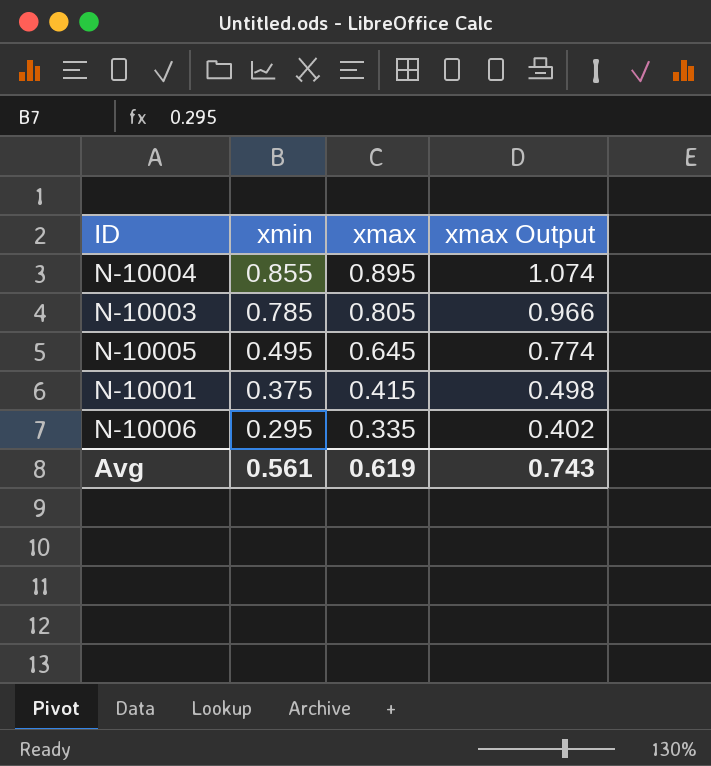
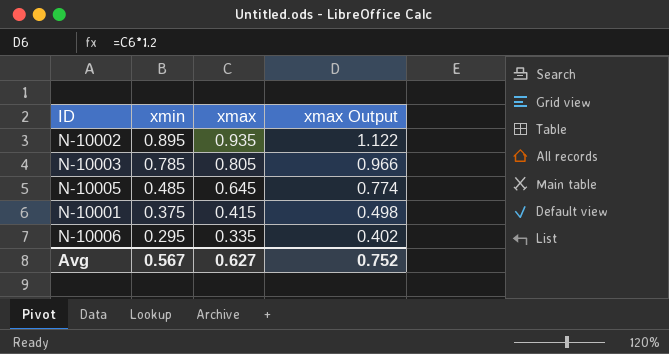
row N-10004: 0.855 | 0.895 | 1.074 -> none
row N-10002: none -> 0.895 | 0.935 | 1.122
N-10005 | xmin: 0.495 -> 0.485
Avg | xmin: 0.561 -> 0.567
Avg | xmax: 0.619 -> 0.627
Avg | xmax Output: 0.743 -> 0.752

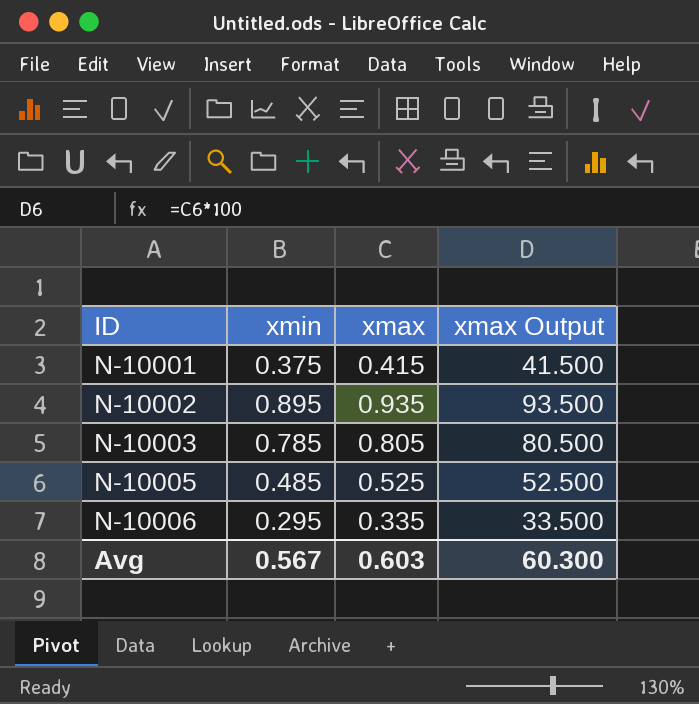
row order: xmin descending -> ID ascending
column xmax Output | formula: [xmax] * 1.2 -> [xmax] * 100
N-10005 | xmax: 0.645 -> 0.525
Avg | xmax: 0.627 -> 0.603
Avg | xmax Output: 0.752 -> 60.300

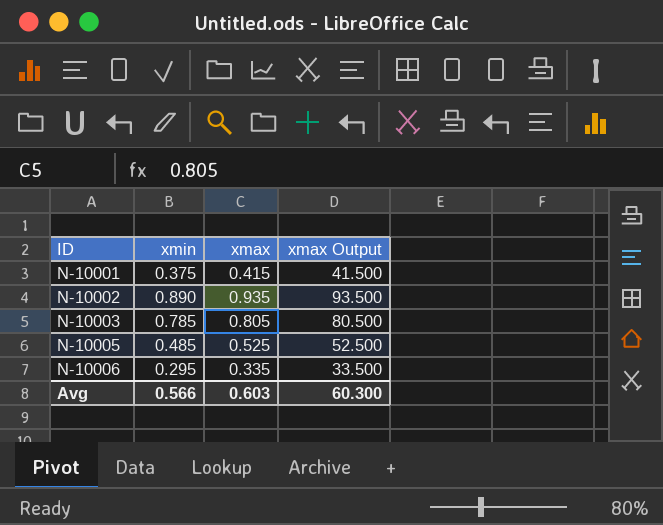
N-10002 | xmin: 0.895 -> 0.890
Avg | xmin: 0.567 -> 0.566

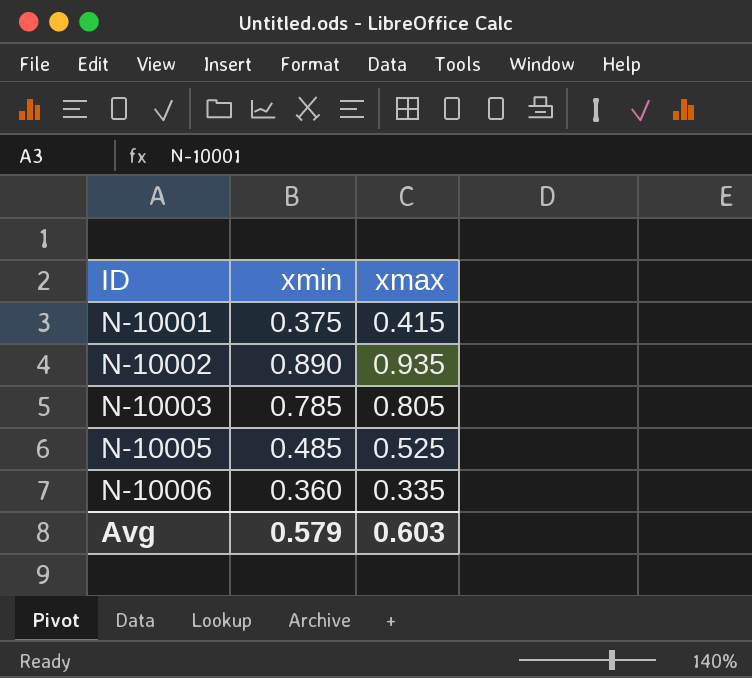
column xmax Output | formula: [xmax] * 100 -> none
N-10006 | xmin: 0.295 -> 0.360
Avg | xmin: 0.566 -> 0.579

